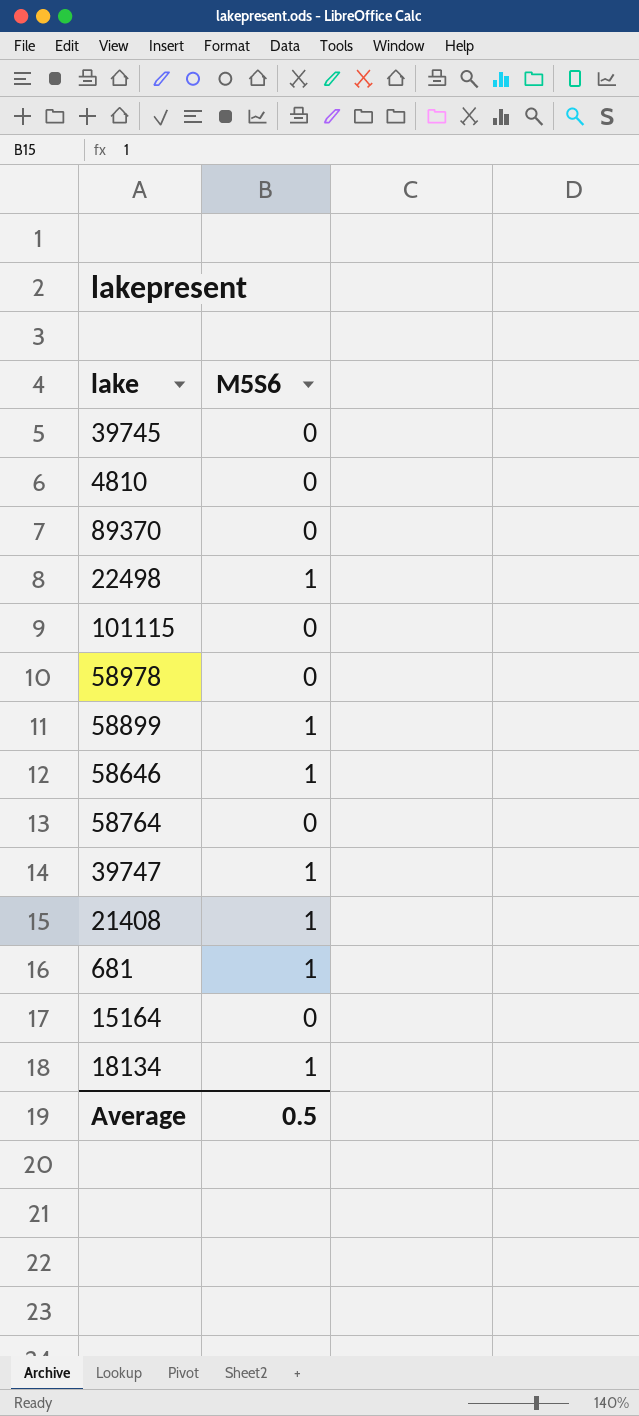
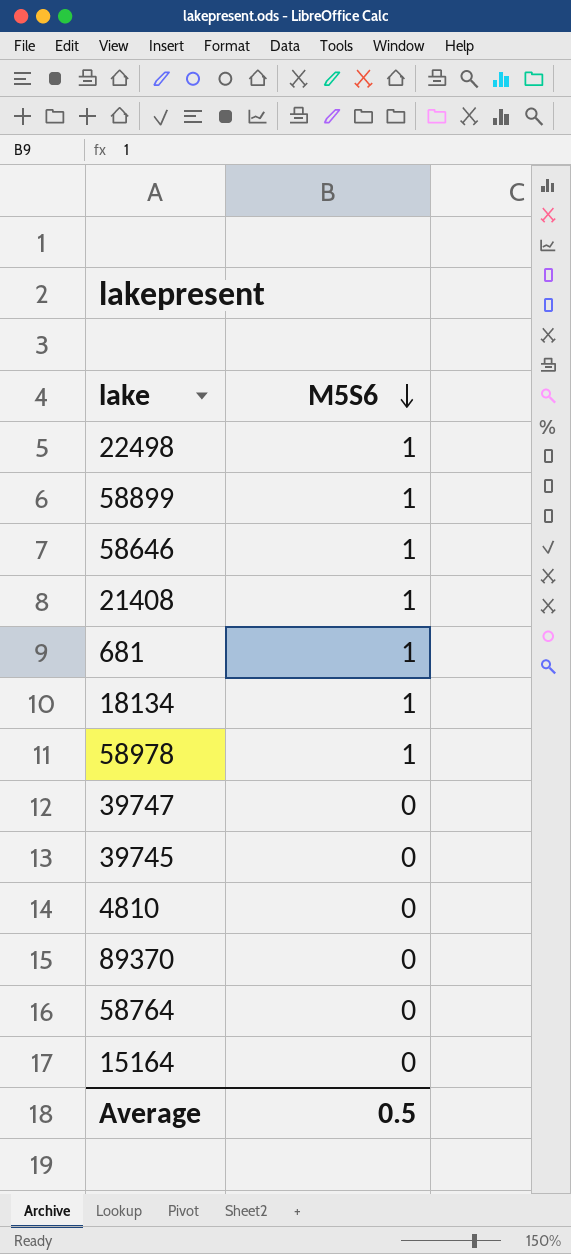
row order: none -> M5S6 descending
row 101115: 0 -> none
58978 | M5S6: 0 -> 1
39747 | M5S6: 1 -> 0

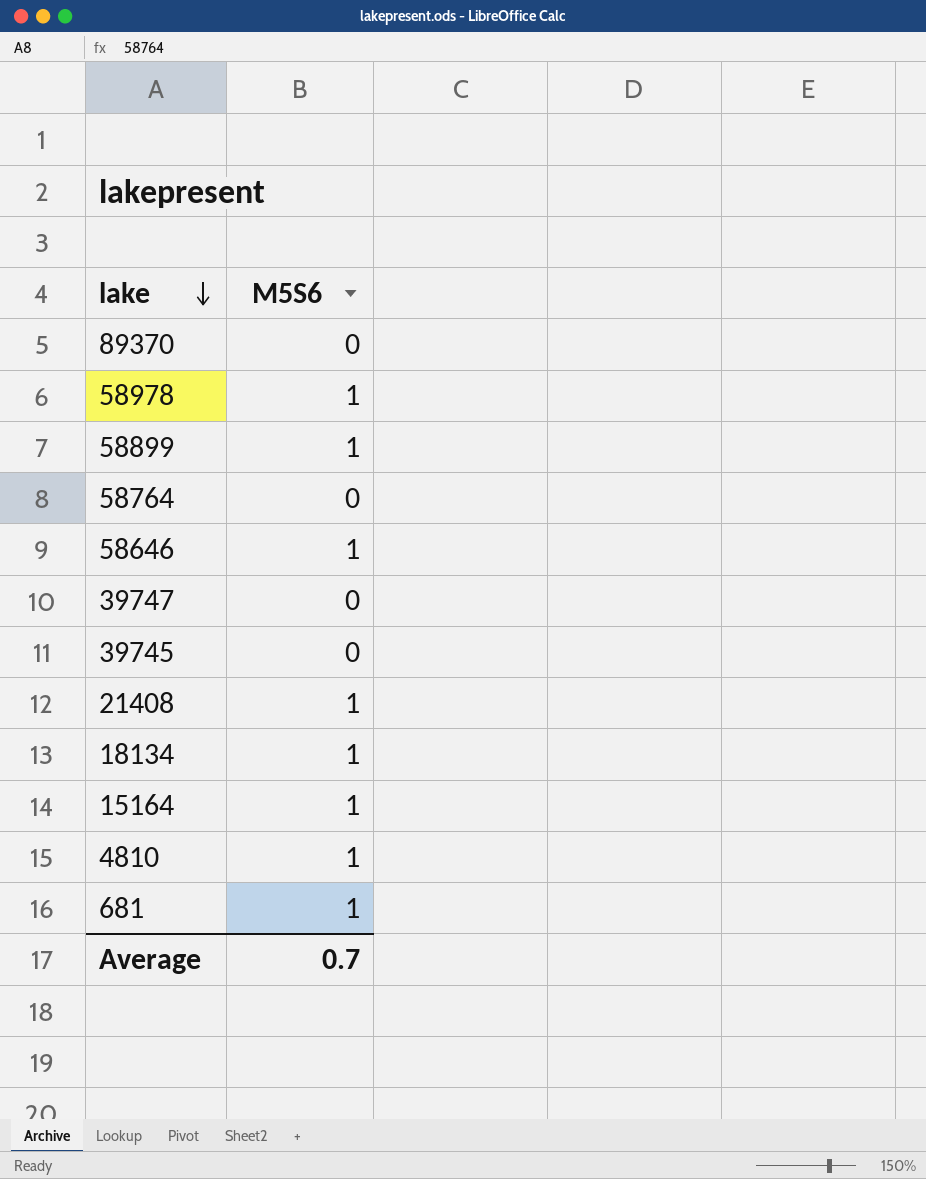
row order: M5S6 descending -> lake descending
row 22498: 1 -> none
15164 | M5S6: 0 -> 1
4810 | M5S6: 0 -> 1
Average | M5S6: 0.5 -> 0.7

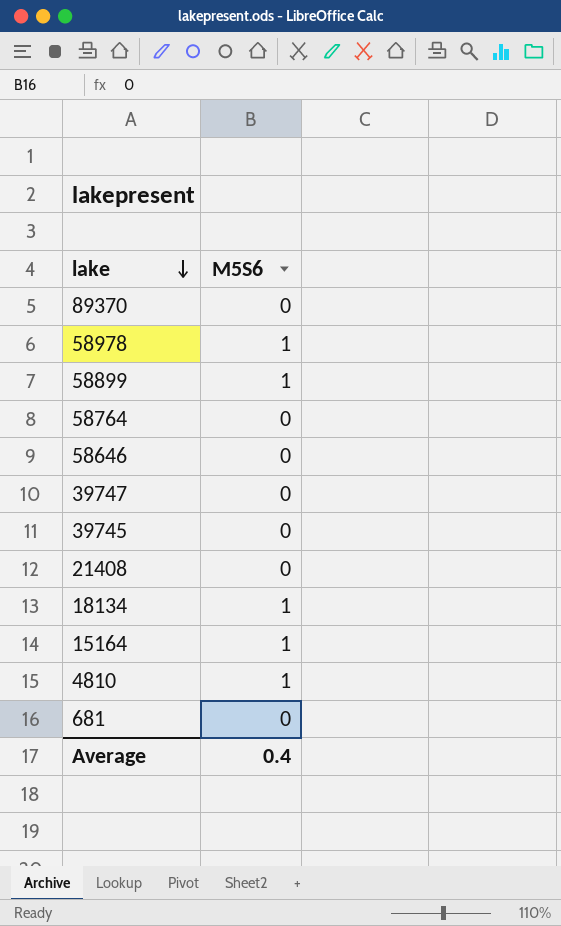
58646 | M5S6: 1 -> 0
21408 | M5S6: 1 -> 0
681 | M5S6: 1 -> 0
Average | M5S6: 0.7 -> 0.4

